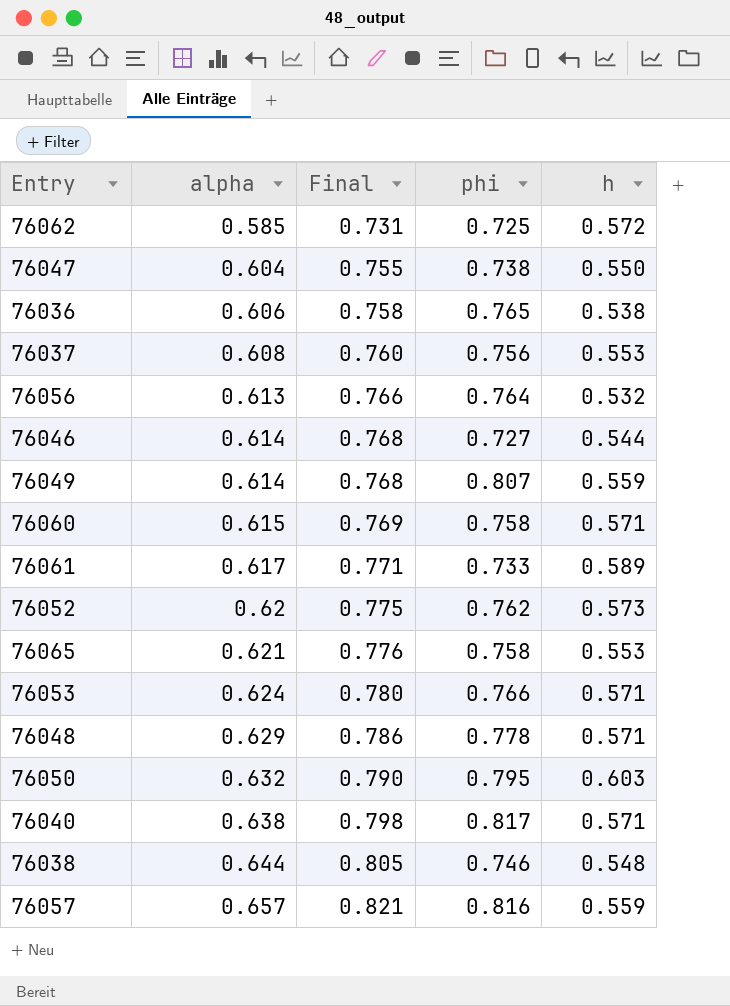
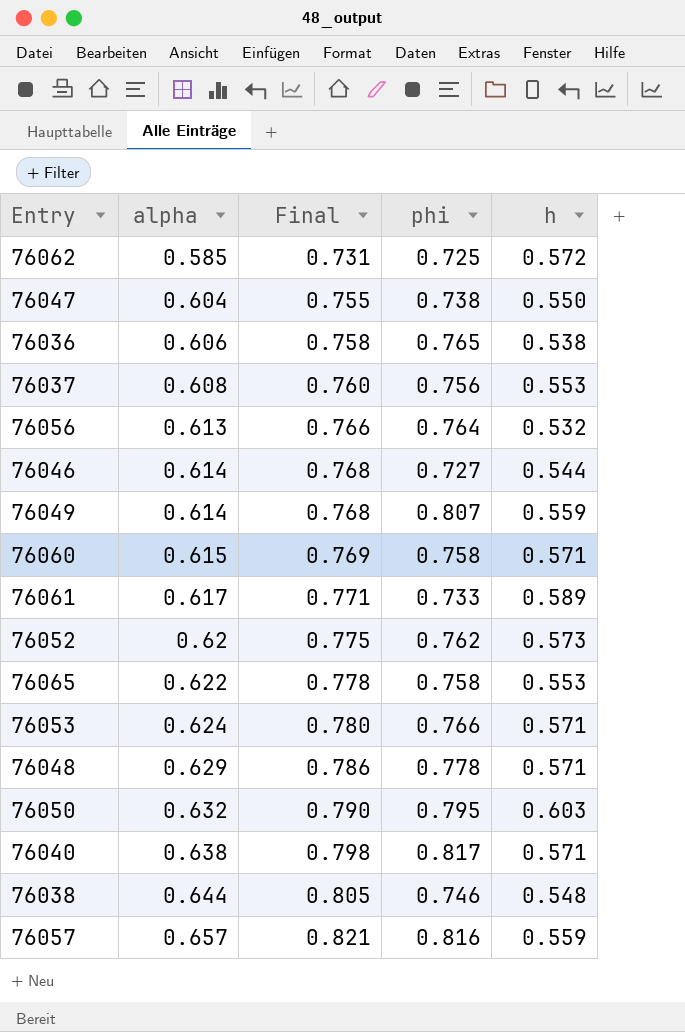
76065 | alpha: 0.621 -> 0.622
76065 | Final: 0.776 -> 0.778

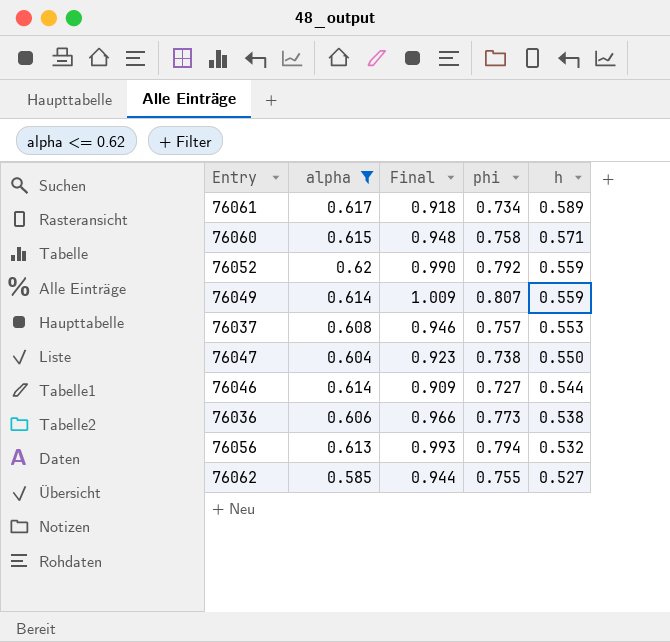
filter: none -> alpha <= 0.62
row order: alpha ascending -> h descending
column Final | formula: [alpha] * 1.25 -> [phi] * 1.25
76061 | phi: 0.733 -> 0.734
76052 | phi: 0.762 -> 0.792
76052 | h: 0.573 -> 0.559
76037 | phi: 0.756 -> 0.757
76036 | phi: 0.765 -> 0.773
76056 | phi: 0.764 -> 0.794
76062 | phi: 0.725 -> 0.755
76062 | h: 0.572 -> 0.527

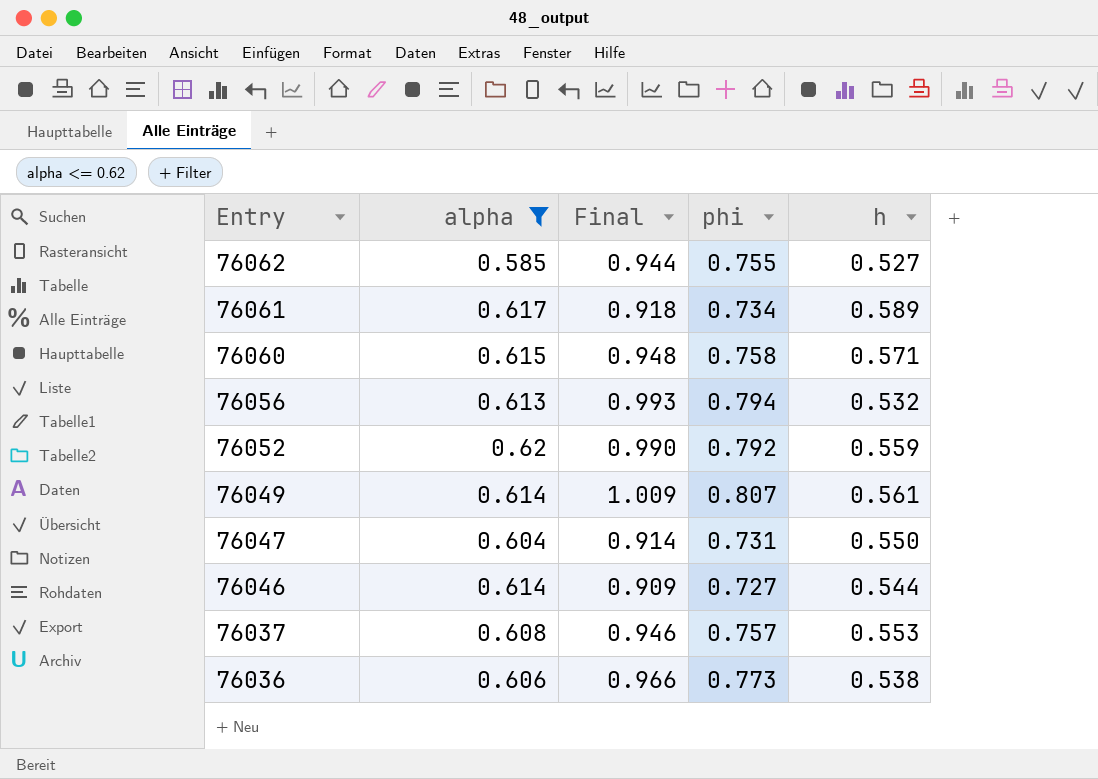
row order: h descending -> Entry descending
76049 | h: 0.559 -> 0.561
76047 | Final: 0.923 -> 0.914
76047 | phi: 0.738 -> 0.731

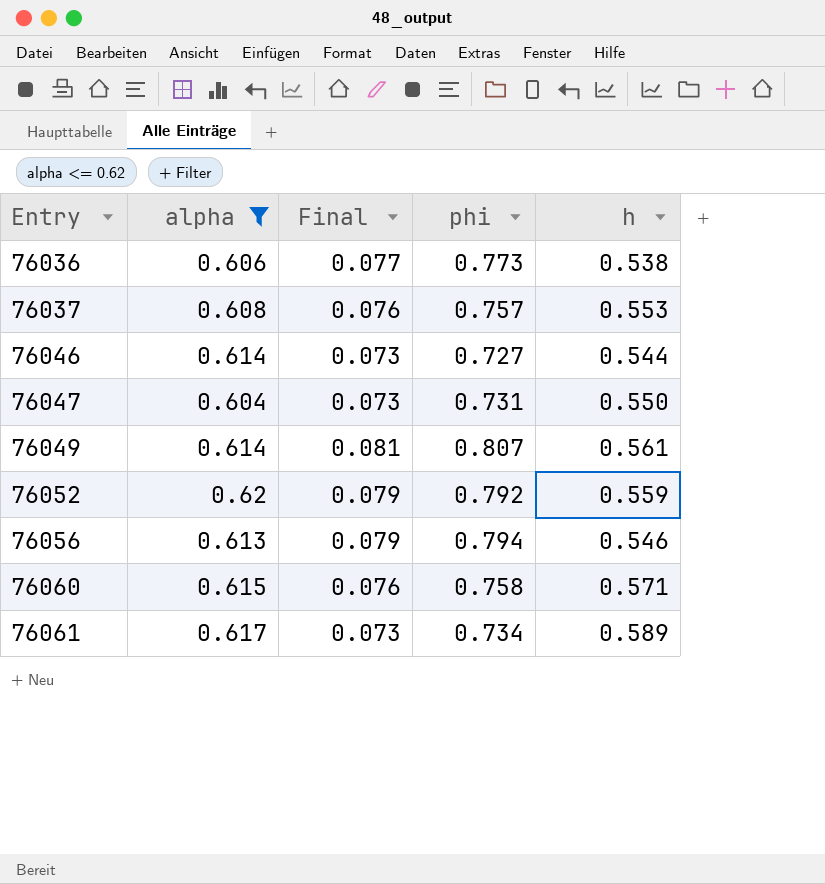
row order: Entry descending -> Entry ascending
column Final | formula: [phi] * 1.25 -> [phi] * 0.1
row 76062: 0.585 | 0.944 | 0.755 | 0.527 -> none
76056 | h: 0.532 -> 0.546

